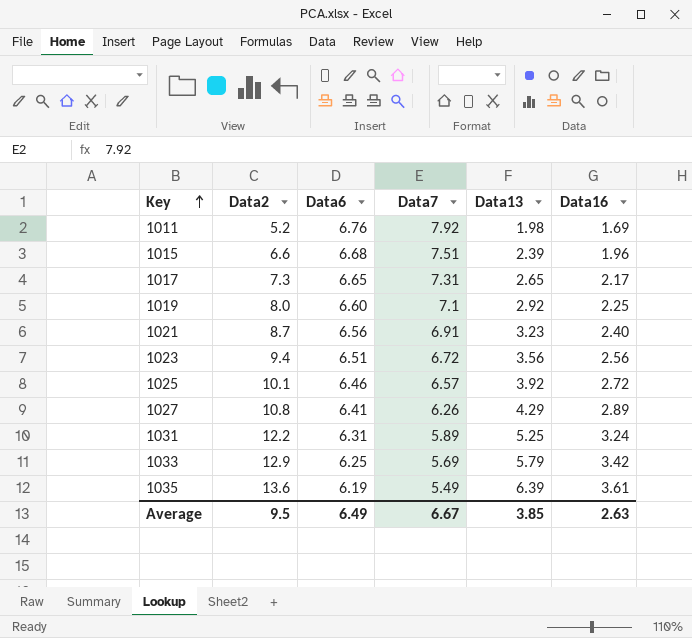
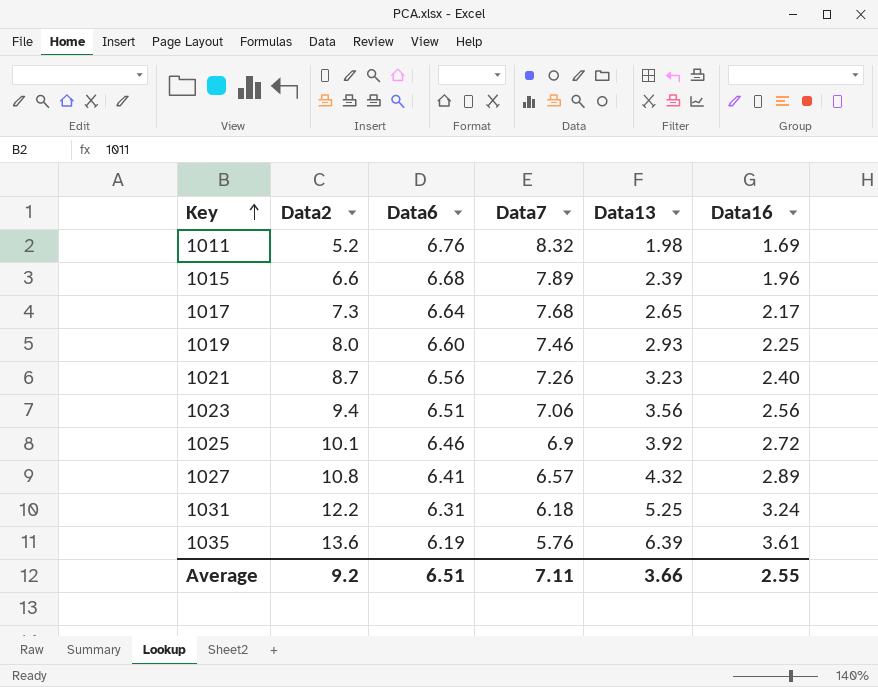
row 1033: 12.9 | 6.25 | 5.69 | 5.79 | 3.42 -> none
1011 | Data7: 7.92 -> 8.32
1015 | Data7: 7.51 -> 7.89
1017 | Data6: 6.65 -> 6.64
1017 | Data7: 7.31 -> 7.68
1019 | Data7: 7.1 -> 7.46
1019 | Data13: 2.92 -> 2.93
1021 | Data7: 6.91 -> 7.26
1023 | Data7: 6.72 -> 7.06
1025 | Data7: 6.57 -> 6.9
1027 | Data7: 6.26 -> 6.57
1027 | Data13: 4.29 -> 4.32
1031 | Data7: 5.89 -> 6.18
1035 | Data7: 5.49 -> 5.76
Average | Data2: 9.5 -> 9.2
Average | Data6: 6.49 -> 6.51
Average | Data7: 6.67 -> 7.11
Average | Data13: 3.85 -> 3.66
Average | Data16: 2.63 -> 2.55

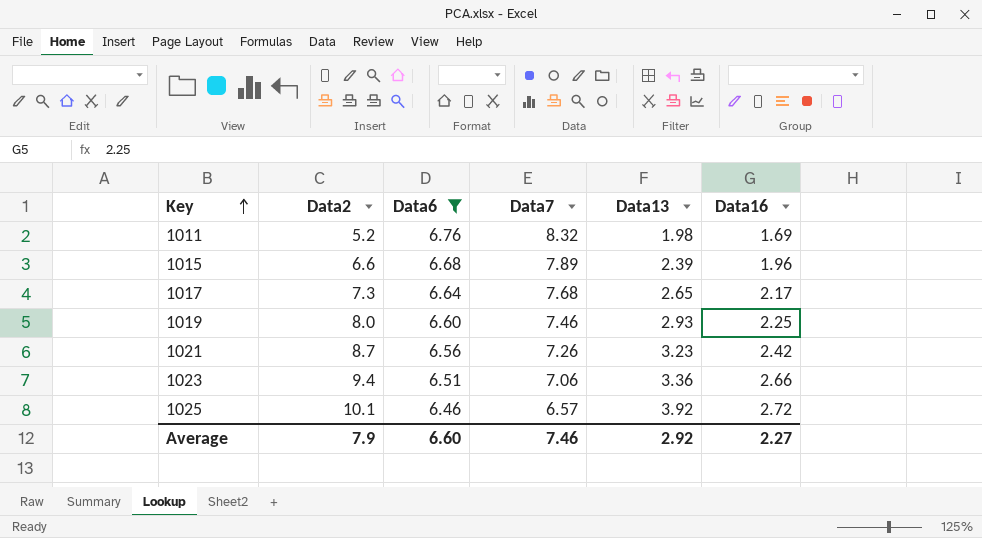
filter: none -> Data6 >= 6.46
1021 | Data16: 2.40 -> 2.42
1023 | Data13: 3.56 -> 3.36
1023 | Data16: 2.56 -> 2.66
1025 | Data7: 6.9 -> 6.57
Average | Data2: 9.2 -> 7.9
Average | Data6: 6.51 -> 6.60
Average | Data7: 7.11 -> 7.46
Average | Data13: 3.66 -> 2.92
Average | Data16: 2.55 -> 2.27

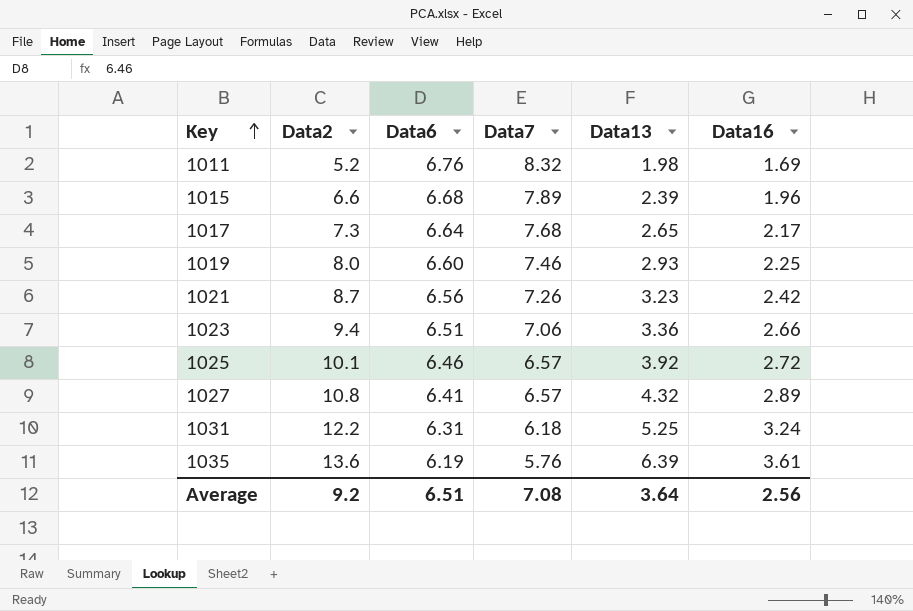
filter: Data6 >= 6.46 -> none
Average | Data2: 7.9 -> 9.2
Average | Data6: 6.60 -> 6.51
Average | Data7: 7.46 -> 7.08
Average | Data13: 2.92 -> 3.64
Average | Data16: 2.27 -> 2.56

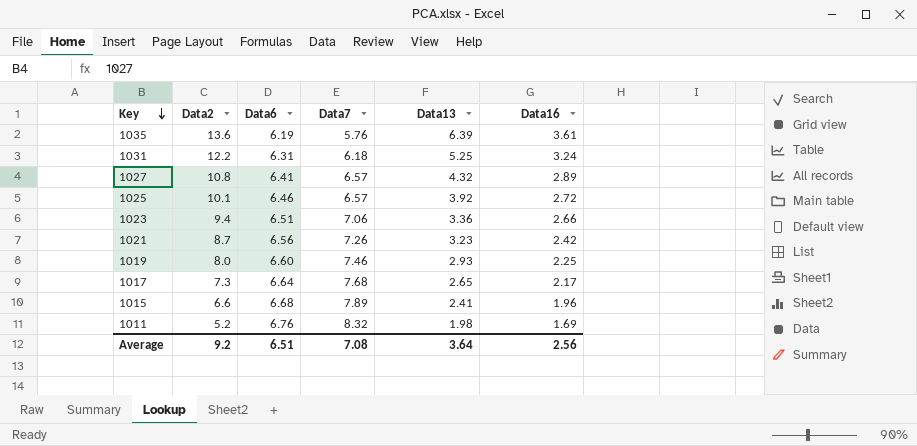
row order: Key ascending -> Key descending
1015 | Data13: 2.39 -> 2.41

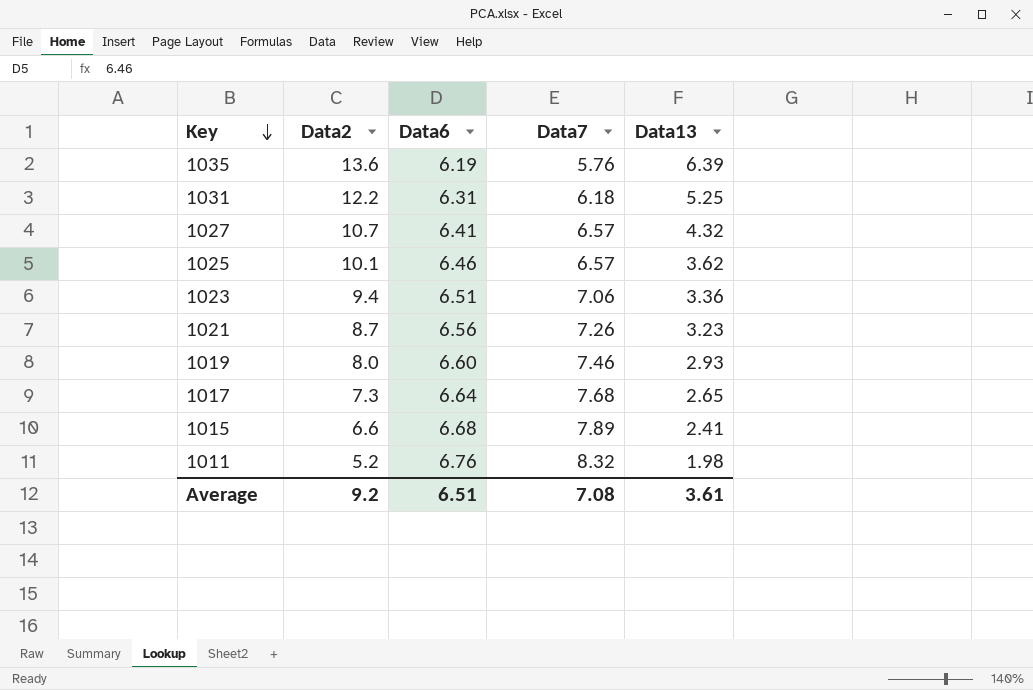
column Data16 | position: 6 -> none
1027 | Data2: 10.8 -> 10.7
1025 | Data13: 3.92 -> 3.62
Average | Data13: 3.64 -> 3.61

